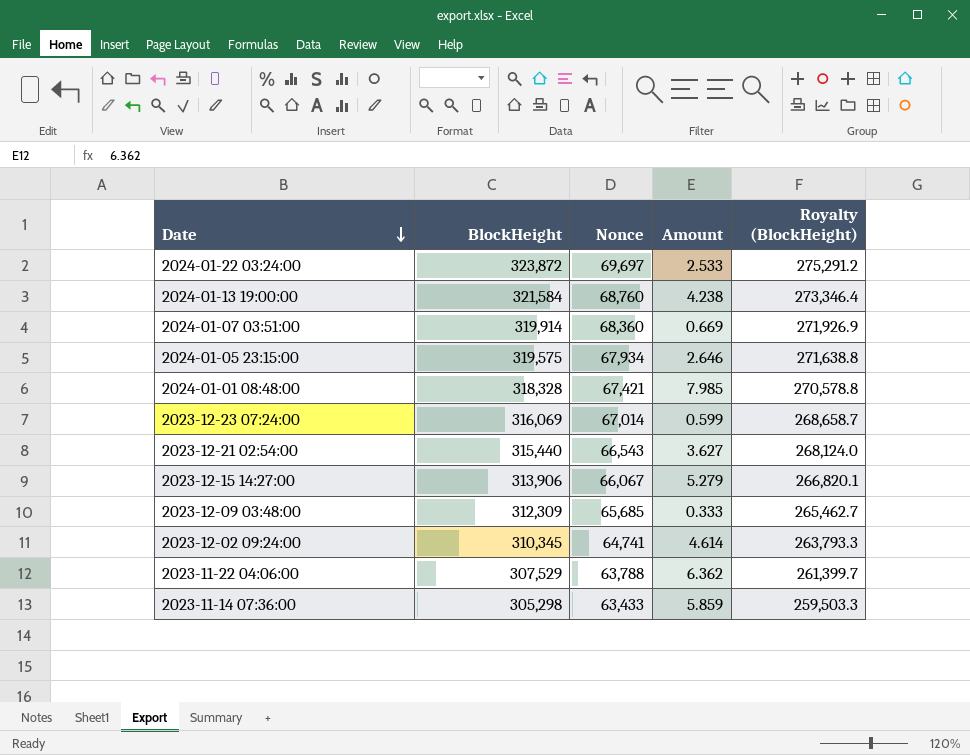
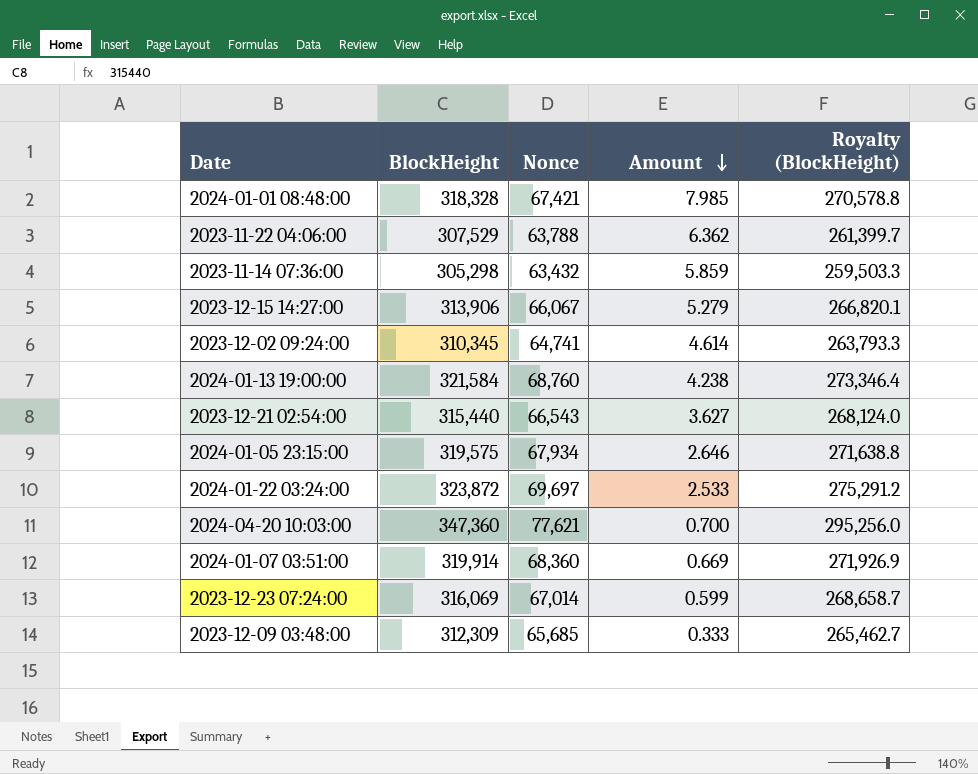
row order: Date descending -> Amount descending
2023-11-14 07:36:00 | Nonce: 63,433 -> 63,432
row 2024-04-20 10:03:00: none -> 347,360 | 77,621 | 0.700 | 295,256.0

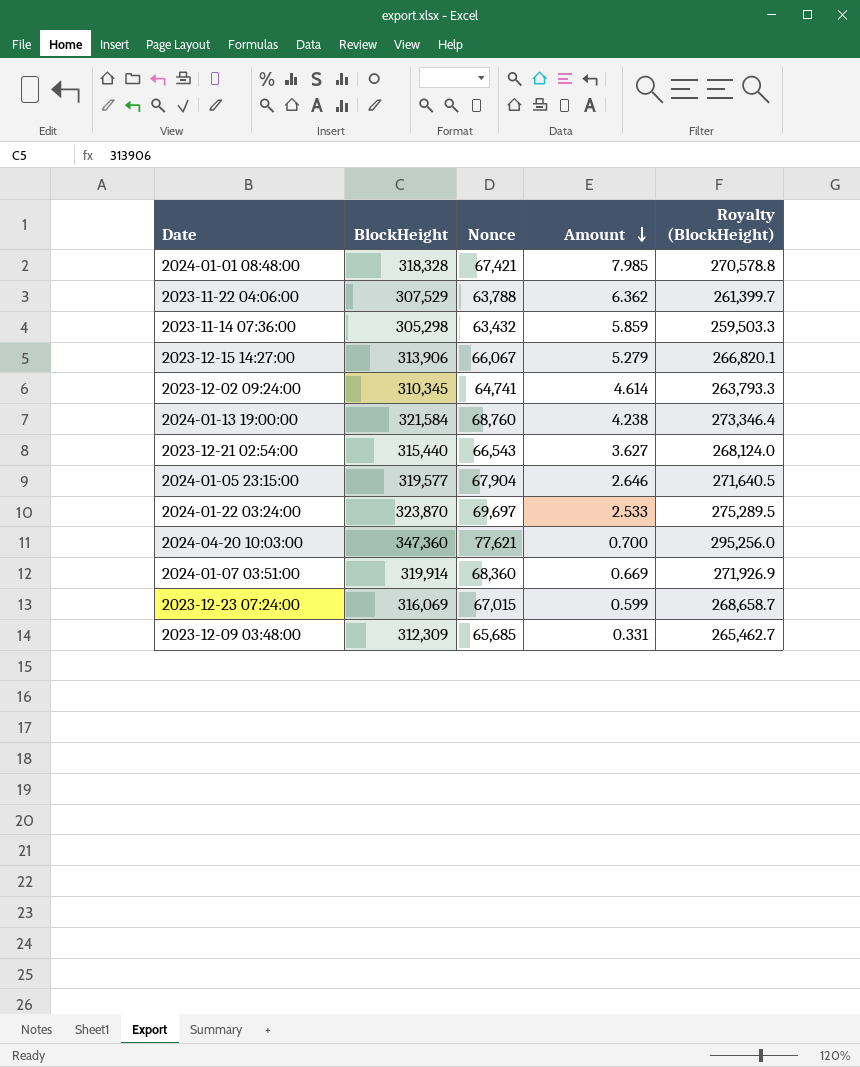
2024-01-05 23:15:00 | BlockHeight: 319,575 -> 319,577
2024-01-05 23:15:00 | Nonce: 67,934 -> 67,904
2024-01-05 23:15:00 | Royalty (BlockHeight): 271,638.8 -> 271,640.5
2024-01-22 03:24:00 | BlockHeight: 323,872 -> 323,870
2024-01-22 03:24:00 | Royalty (BlockHeight): 275,291.2 -> 275,289.5
2023-12-23 07:24:00 | Nonce: 67,014 -> 67,015
2023-12-09 03:48:00 | Amount: 0.333 -> 0.331

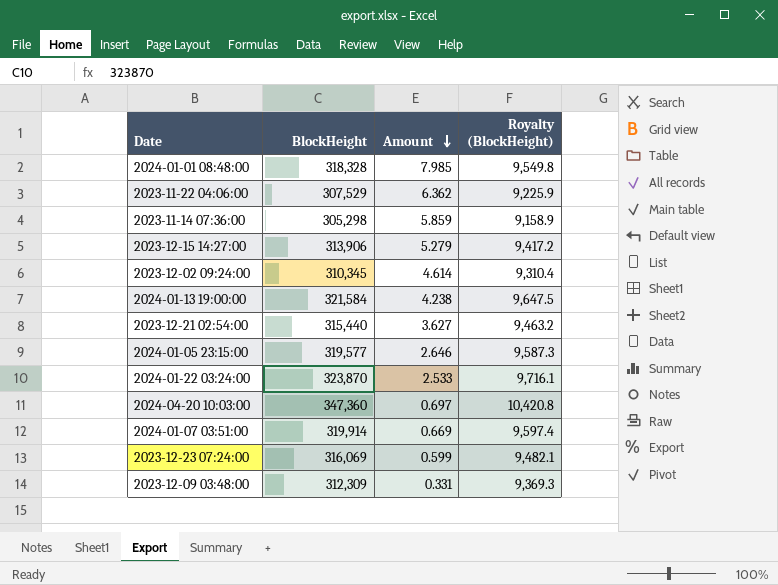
column Nonce | position: 3 -> none
column Royalty (BlockHeight) | formula: [BlockHeight] * 0.85 -> [BlockHeight] * 0.03
2024-04-20 10:03:00 | Amount: 0.700 -> 0.697

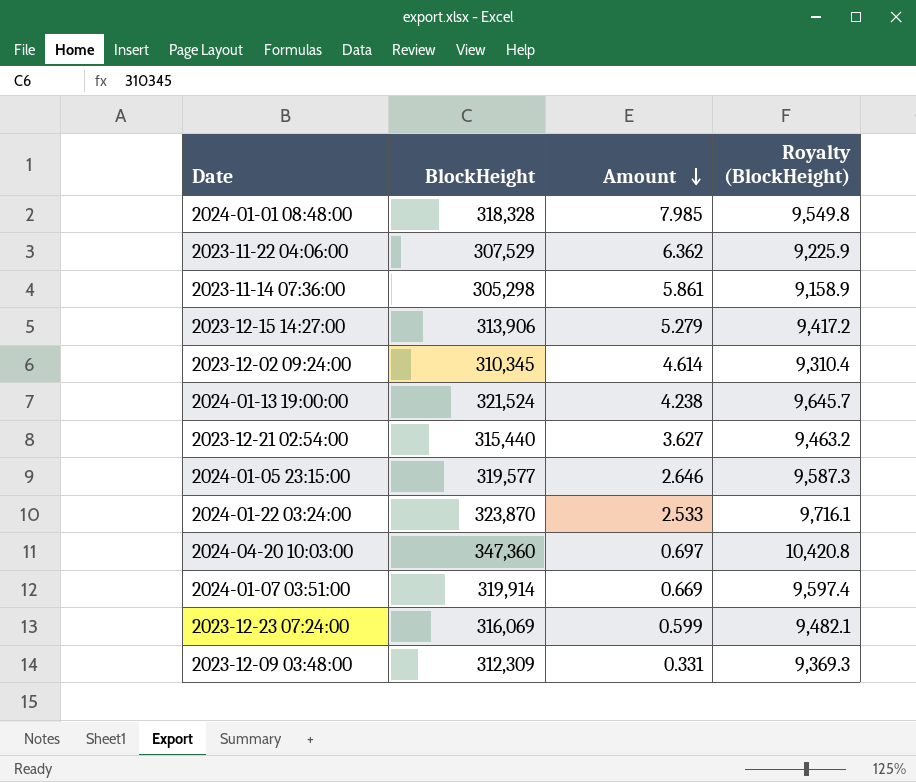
2023-11-14 07:36:00 | Amount: 5.859 -> 5.861
2024-01-13 19:00:00 | BlockHeight: 321,584 -> 321,524
2024-01-13 19:00:00 | Royalty (BlockHeight): 9,647.5 -> 9,645.7

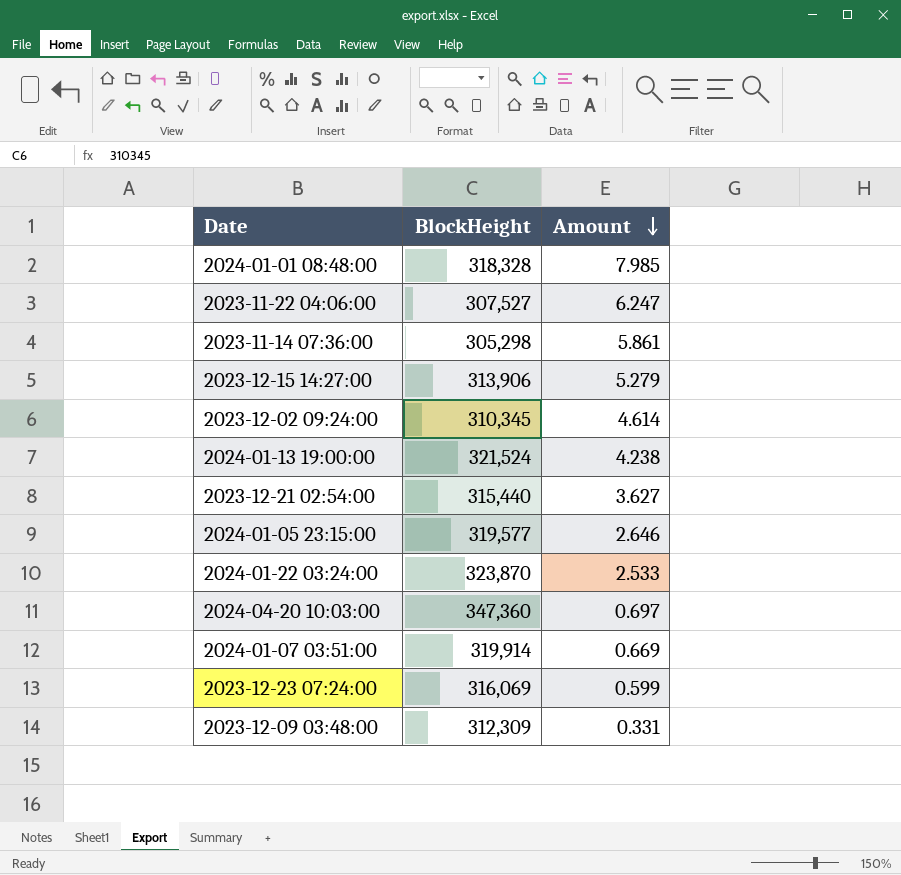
column Royalty (BlockHeight) | formula: [BlockHeight] * 0.03 -> none
2023-11-22 04:06:00 | BlockHeight: 307,529 -> 307,527
2023-11-22 04:06:00 | Amount: 6.362 -> 6.247

